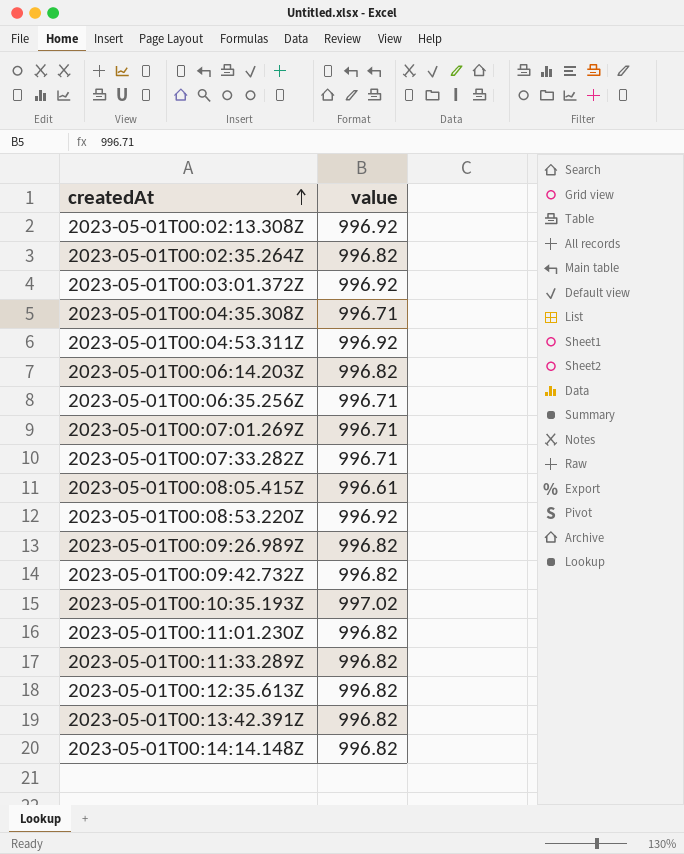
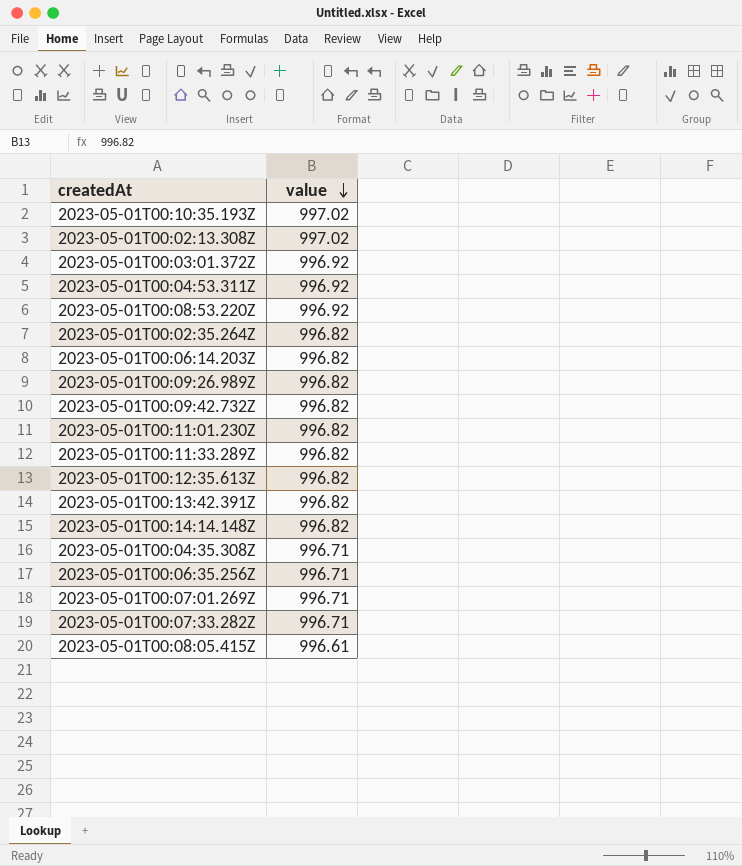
row order: createdAt ascending -> value descending
2023-05-01T00:02:13.308Z | value: 996.92 -> 997.02

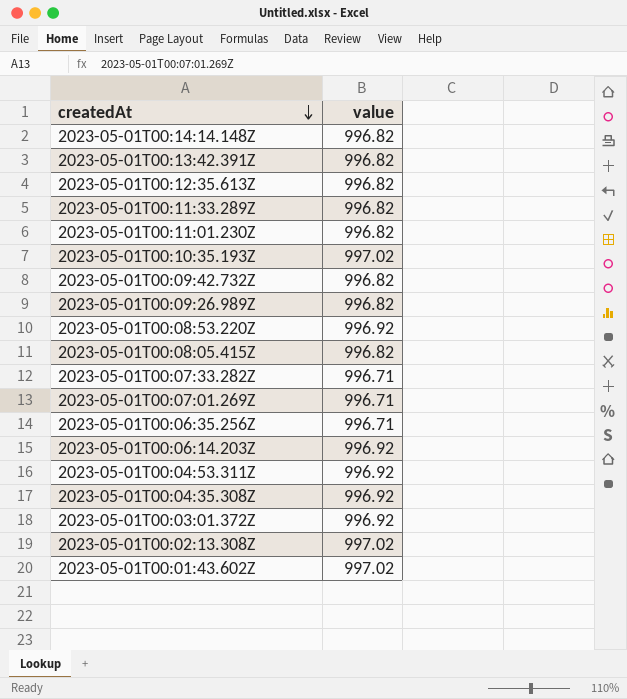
row order: value descending -> createdAt descending
row 2023-05-01T00:02:35.264Z: 996.82 -> none
2023-05-01T00:08:05.415Z | value: 996.61 -> 996.82
2023-05-01T00:06:14.203Z | value: 996.82 -> 996.92
2023-05-01T00:04:35.308Z | value: 996.71 -> 996.92
row 2023-05-01T00:01:43.602Z: none -> 997.02

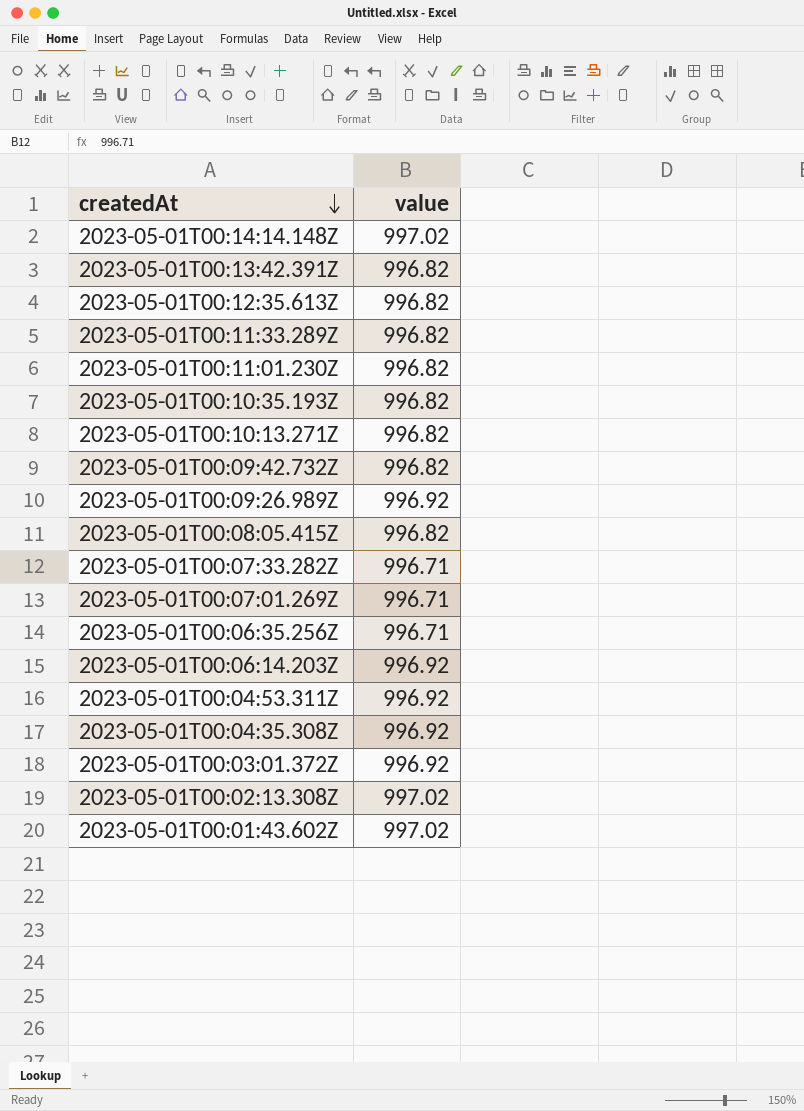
row 2023-05-01T00:08:53.220Z: 996.92 -> none
2023-05-01T00:14:14.148Z | value: 996.82 -> 997.02
2023-05-01T00:10:35.193Z | value: 997.02 -> 996.82
row 2023-05-01T00:10:13.271Z: none -> 996.82
2023-05-01T00:09:26.989Z | value: 996.82 -> 996.92

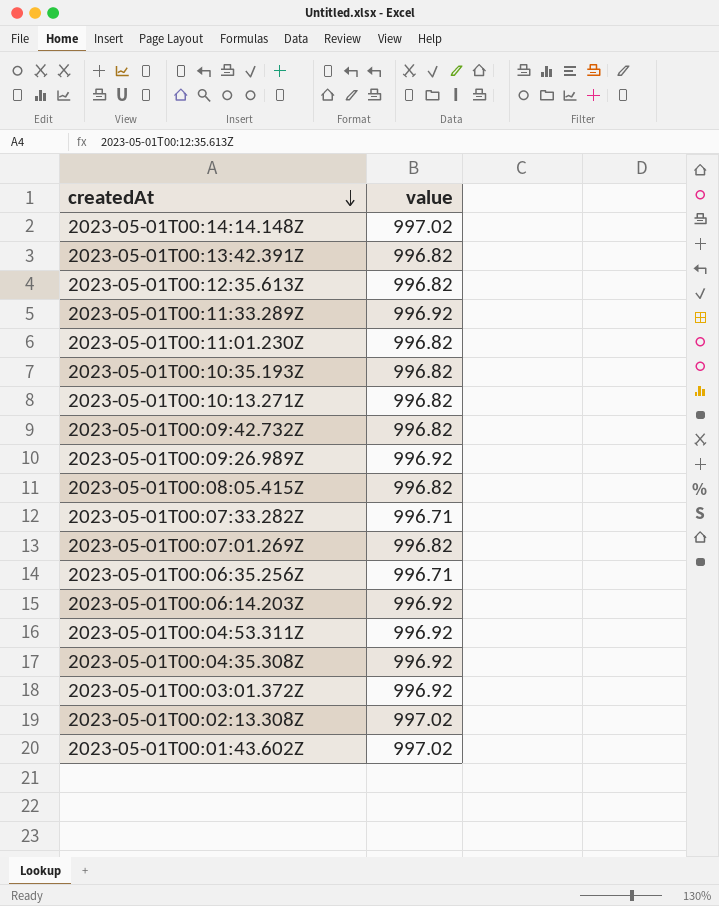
2023-05-01T00:11:33.289Z | value: 996.82 -> 996.92
2023-05-01T00:07:01.269Z | value: 996.71 -> 996.82

